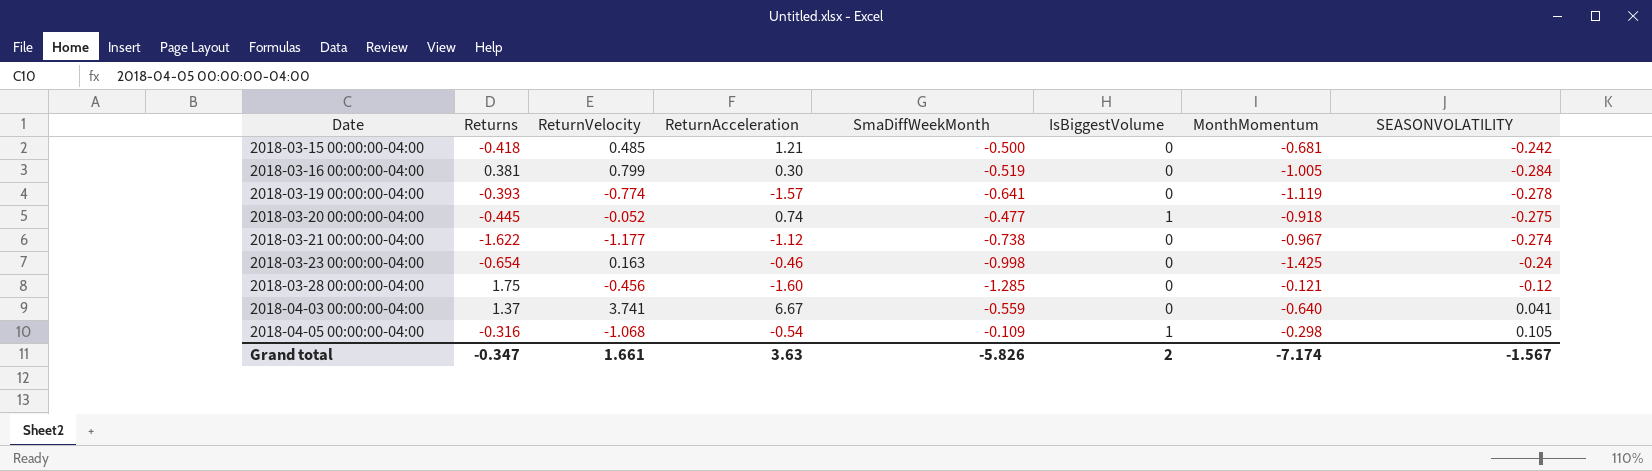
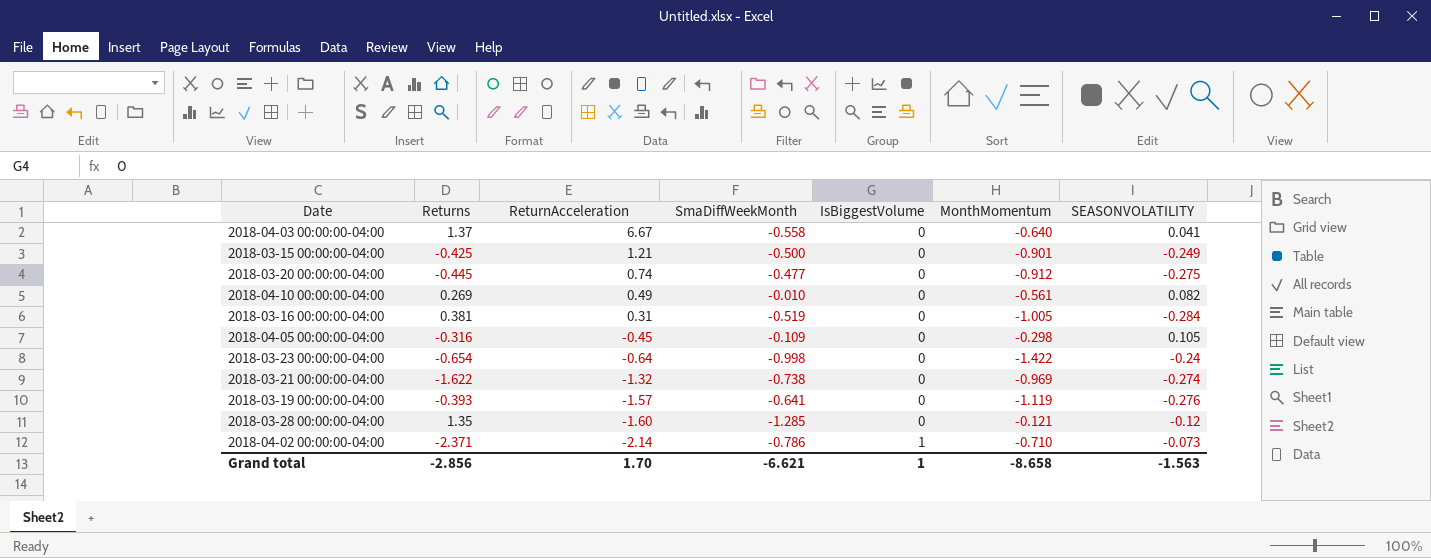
row order: Date ascending -> ReturnAcceleration descending
column ReturnVelocity | position: 3 -> none
2018-04-03 00:00:00-04:00 | SmaDiffWeekMonth: -0.559 -> -0.558
2018-03-15 00:00:00-04:00 | Returns: -0.418 -> -0.425
2018-03-15 00:00:00-04:00 | MonthMomentum: -0.681 -> -0.901
2018-03-15 00:00:00-04:00 | SEASONVOLATILITY: -0.242 -> -0.249
2018-03-20 00:00:00-04:00 | IsBiggestVolume: 1 -> 0
2018-03-20 00:00:00-04:00 | MonthMomentum: -0.918 -> -0.912
row 2018-04-10 00:00:00-04:00: none -> 0.269 | 0.49 | -0.010 | 0 | -0.561 | 0.082
2018-03-16 00:00:00-04:00 | ReturnAcceleration: 0.30 -> 0.31
2018-04-05 00:00:00-04:00 | ReturnAcceleration: -0.54 -> -0.45
2018-04-05 00:00:00-04:00 | IsBiggestVolume: 1 -> 0
2018-03-23 00:00:00-04:00 | ReturnAcceleration: -0.46 -> -0.64
2018-03-23 00:00:00-04:00 | MonthMomentum: -1.425 -> -1.422
2018-03-21 00:00:00-04:00 | ReturnAcceleration: -1.12 -> -1.32
2018-03-21 00:00:00-04:00 | MonthMomentum: -0.967 -> -0.969
2018-03-19 00:00:00-04:00 | SEASONVOLATILITY: -0.278 -> -0.276
2018-03-28 00:00:00-04:00 | Returns: 1.75 -> 1.35
row 2018-04-02 00:00:00-04:00: none -> -2.371 | -2.14 | -0.786 | 1 | -0.710 | -0.073
Grand total | Returns: -0.347 -> -2.856
Grand total | ReturnAcceleration: 3.63 -> 1.70
Grand total | SmaDiffWeekMonth: -5.826 -> -6.621
Grand total | IsBiggestVolume: 2 -> 1
Grand total | MonthMomentum: -7.174 -> -8.658
Grand total | SEASONVOLATILITY: -1.567 -> -1.563

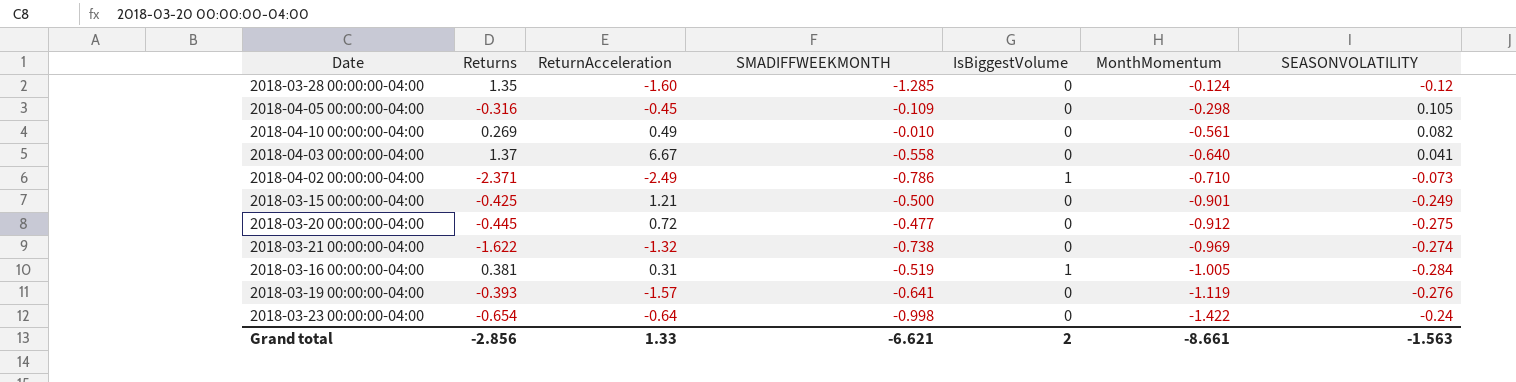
row order: ReturnAcceleration descending -> MonthMomentum descending
column name: SmaDiffWeekMonth -> SMADIFFWEEKMONTH
2018-03-28 00:00:00-04:00 | MonthMomentum: -0.121 -> -0.124
2018-04-02 00:00:00-04:00 | ReturnAcceleration: -2.14 -> -2.49
2018-03-20 00:00:00-04:00 | ReturnAcceleration: 0.74 -> 0.72
2018-03-16 00:00:00-04:00 | IsBiggestVolume: 0 -> 1
Grand total | ReturnAcceleration: 1.70 -> 1.33
Grand total | IsBiggestVolume: 1 -> 2
Grand total | MonthMomentum: -8.658 -> -8.661

